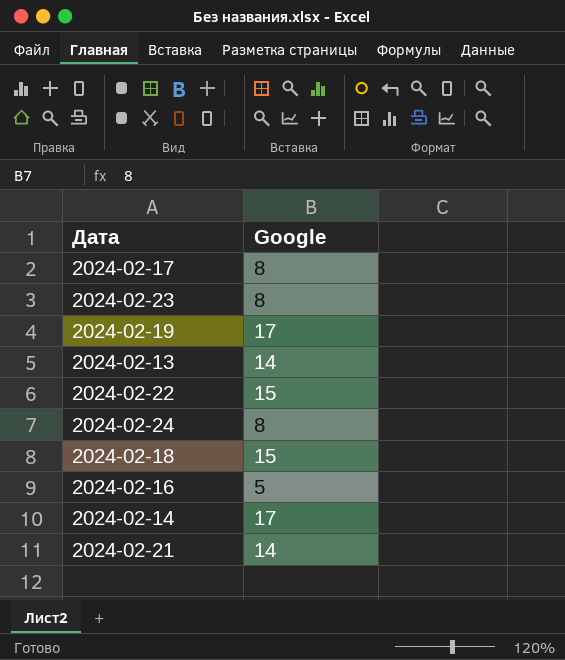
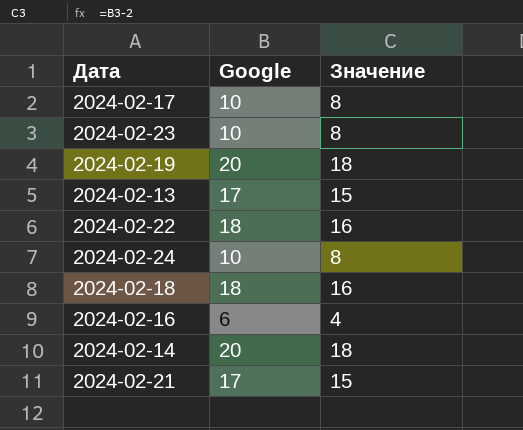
column Значение | formula: none -> [Google] - 2
2024-02-17 | Google: 8 -> 10
2024-02-23 | Google: 8 -> 10
2024-02-19 | Google: 17 -> 20
2024-02-13 | Google: 14 -> 17
2024-02-22 | Google: 15 -> 18
2024-02-24 | Google: 8 -> 10
2024-02-18 | Google: 15 -> 18
2024-02-16 | Google: 5 -> 6
2024-02-14 | Google: 17 -> 20
2024-02-21 | Google: 14 -> 17

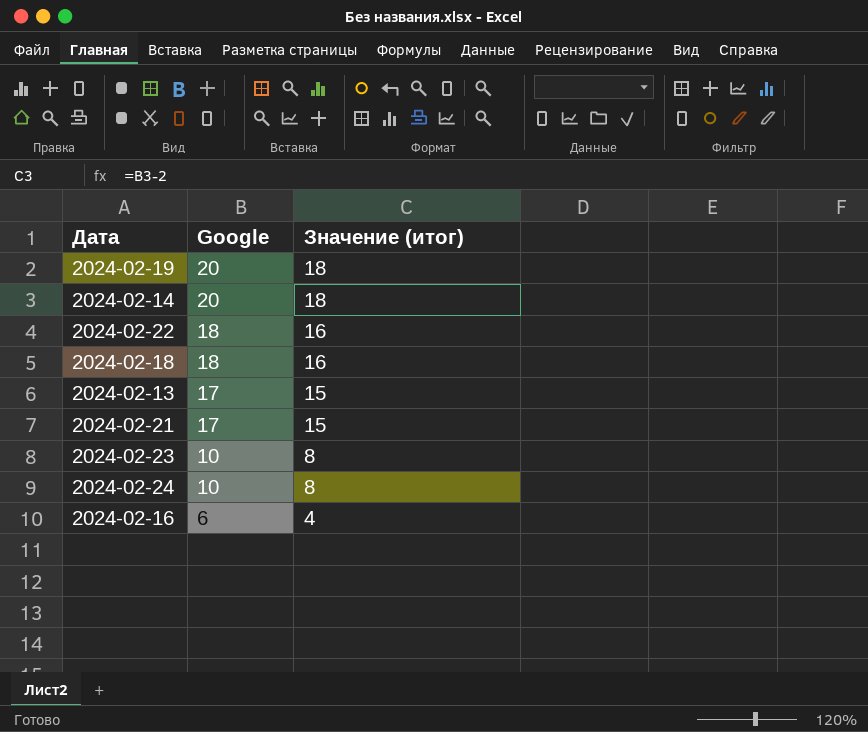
row order: none -> Google descending
column name: Значение -> Значение (итог)
row 2024-02-17: 10 | 8 -> none

